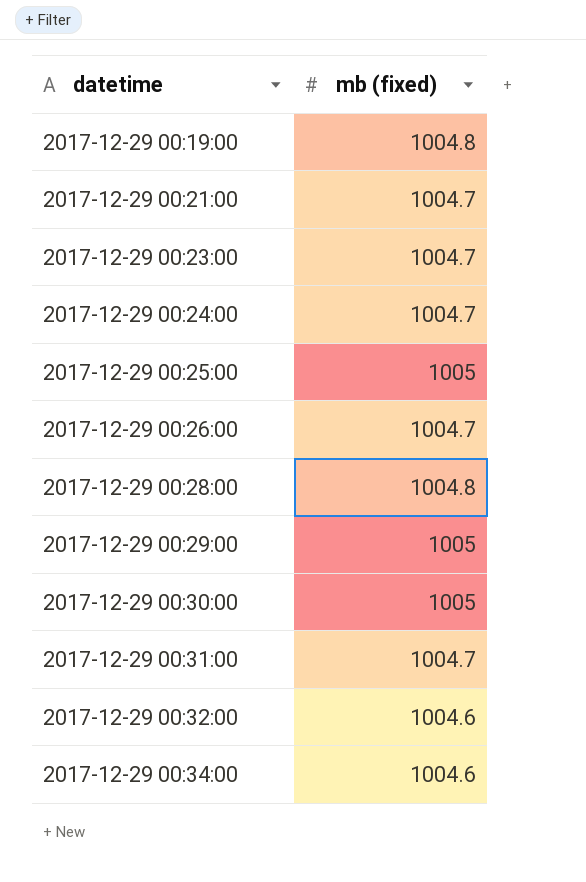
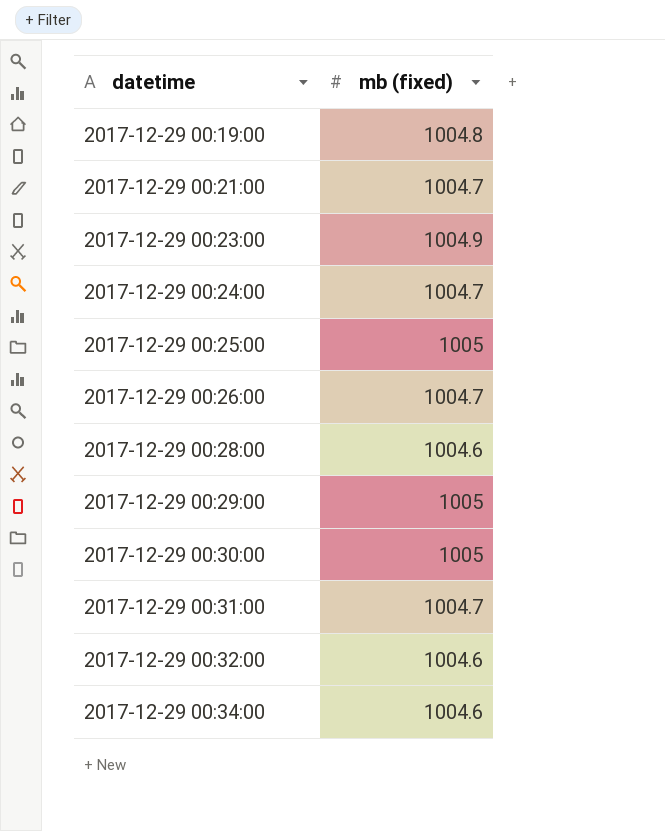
2017-12-29 00:23:00 | mb (fixed): 1004.7 -> 1004.9
2017-12-29 00:28:00 | mb (fixed): 1004.8 -> 1004.6

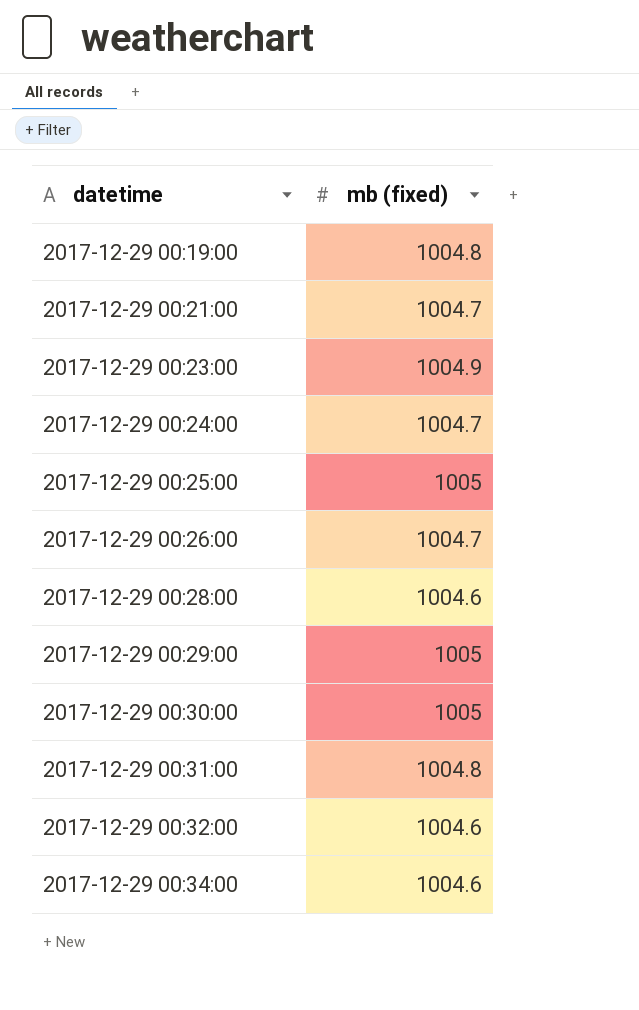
2017-12-29 00:31:00 | mb (fixed): 1004.7 -> 1004.8

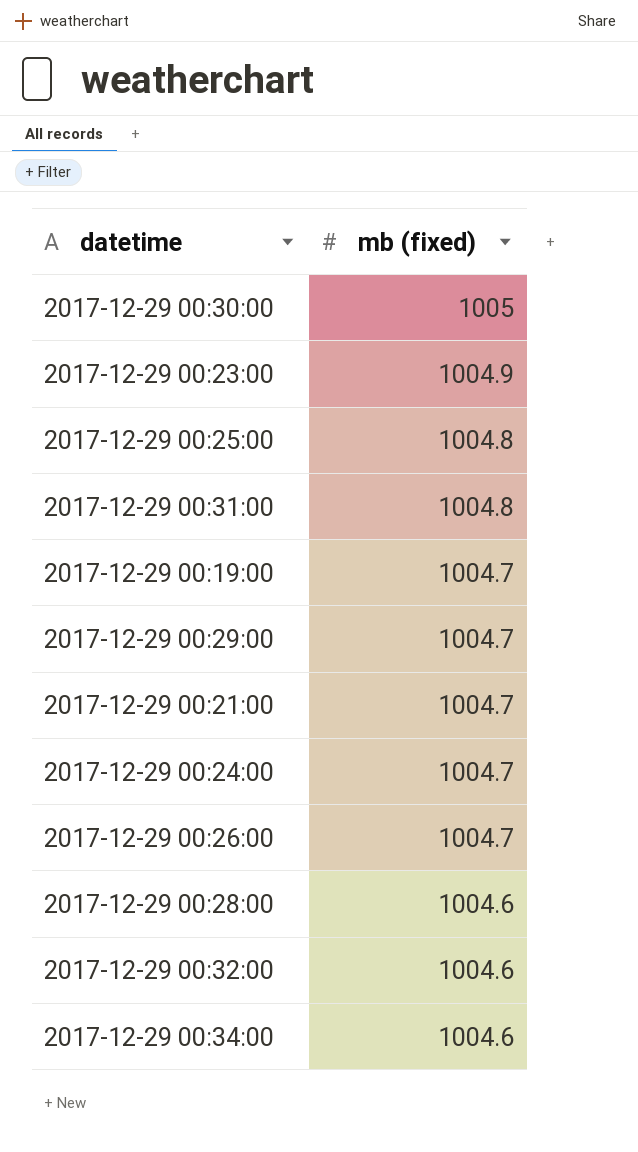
row order: datetime ascending -> mb (fixed) descending
2017-12-29 00:25:00 | mb (fixed): 1005 -> 1004.8
2017-12-29 00:19:00 | mb (fixed): 1004.8 -> 1004.7
2017-12-29 00:29:00 | mb (fixed): 1005 -> 1004.7

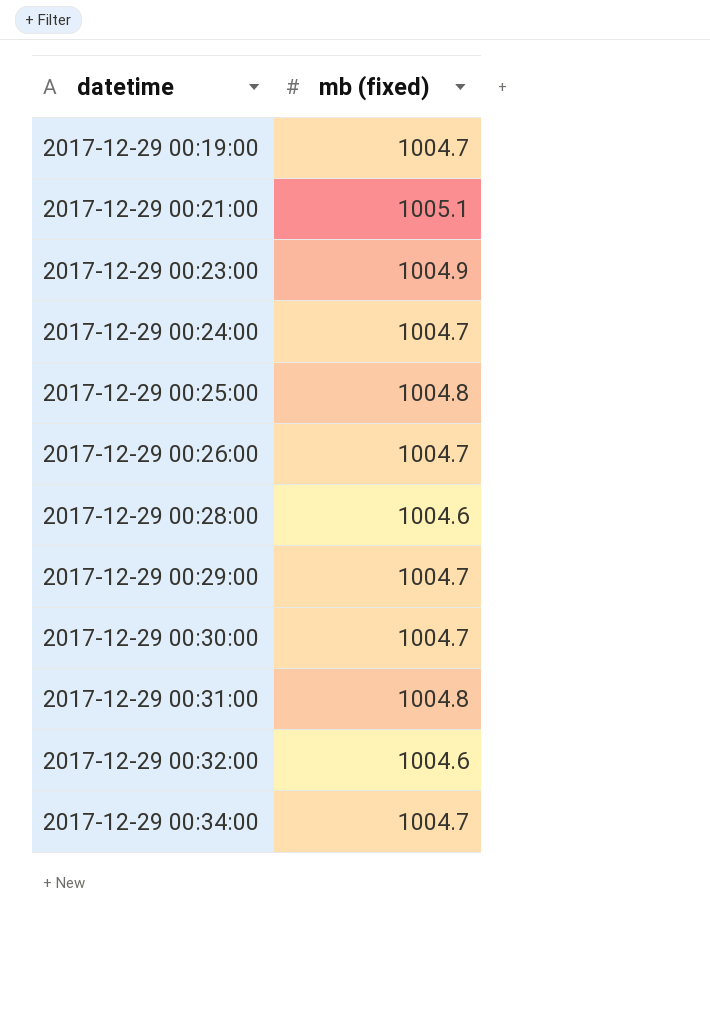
row order: mb (fixed) descending -> datetime ascending
2017-12-29 00:21:00 | mb (fixed): 1004.7 -> 1005.1
2017-12-29 00:30:00 | mb (fixed): 1005 -> 1004.7
2017-12-29 00:34:00 | mb (fixed): 1004.6 -> 1004.7

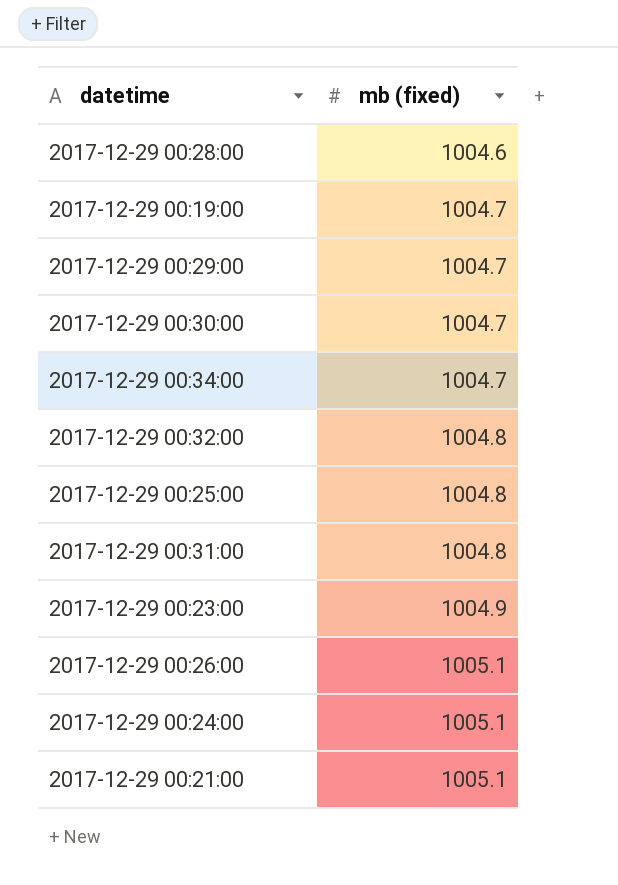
row order: datetime ascending -> mb (fixed) ascending
2017-12-29 00:32:00 | mb (fixed): 1004.6 -> 1004.8
2017-12-29 00:26:00 | mb (fixed): 1004.7 -> 1005.1
2017-12-29 00:24:00 | mb (fixed): 1004.7 -> 1005.1

